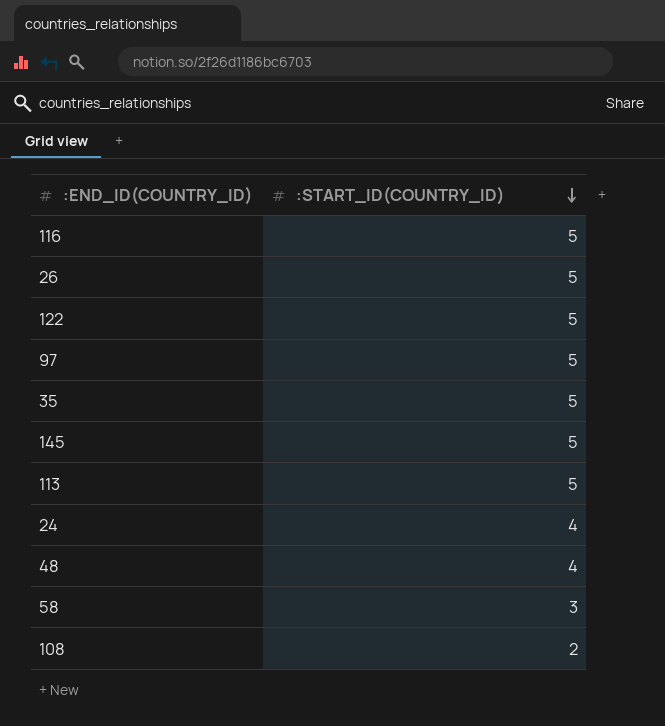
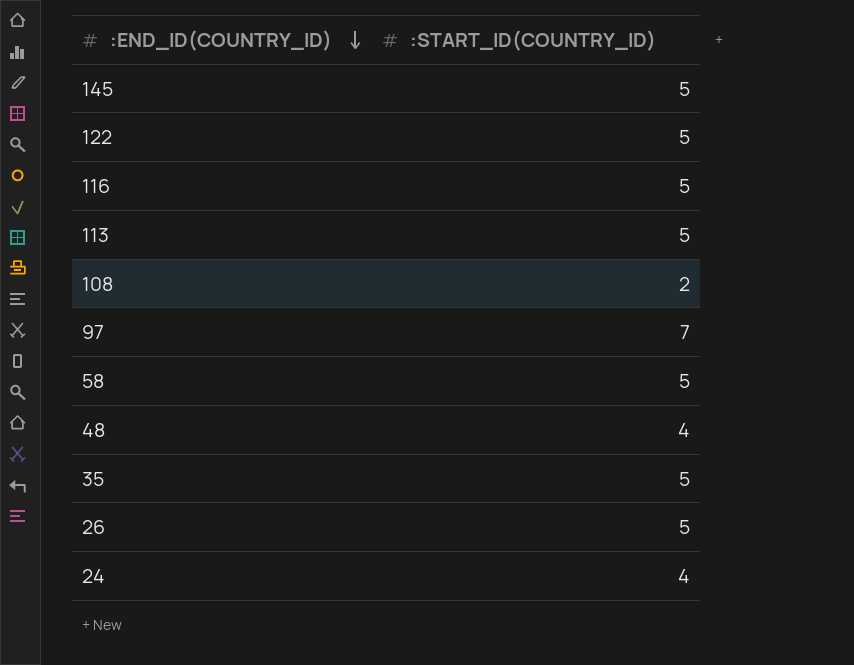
row order: :START_ID(COUNTRY_ID) descending -> :END_ID(COUNTRY_ID) descending
97 | :START_ID(COUNTRY_ID): 5 -> 7
58 | :START_ID(COUNTRY_ID): 3 -> 5

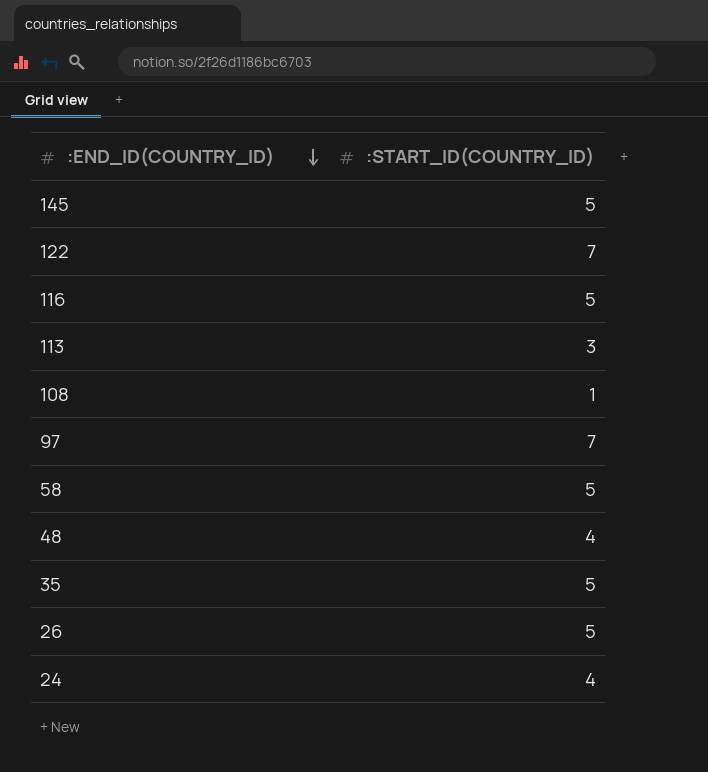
122 | :START_ID(COUNTRY_ID): 5 -> 7
113 | :START_ID(COUNTRY_ID): 5 -> 3
108 | :START_ID(COUNTRY_ID): 2 -> 1

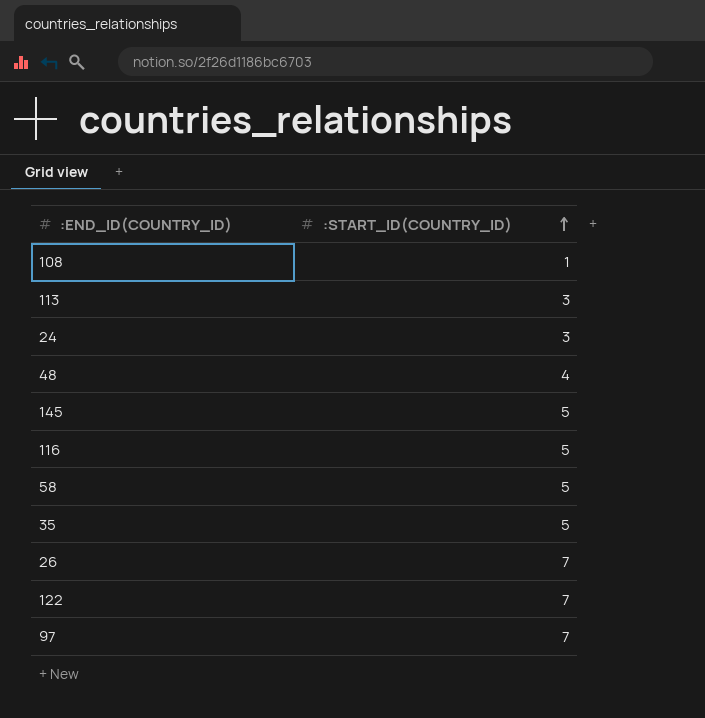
row order: :END_ID(COUNTRY_ID) descending -> :START_ID(COUNTRY_ID) ascending
24 | :START_ID(COUNTRY_ID): 4 -> 3
26 | :START_ID(COUNTRY_ID): 5 -> 7

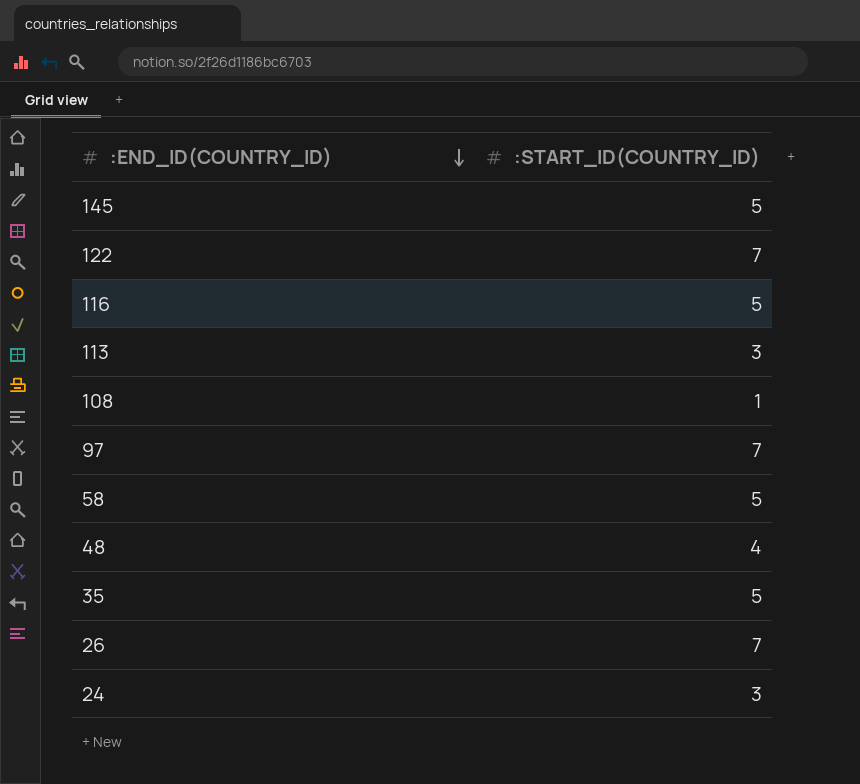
row order: :START_ID(COUNTRY_ID) ascending -> :END_ID(COUNTRY_ID) descending

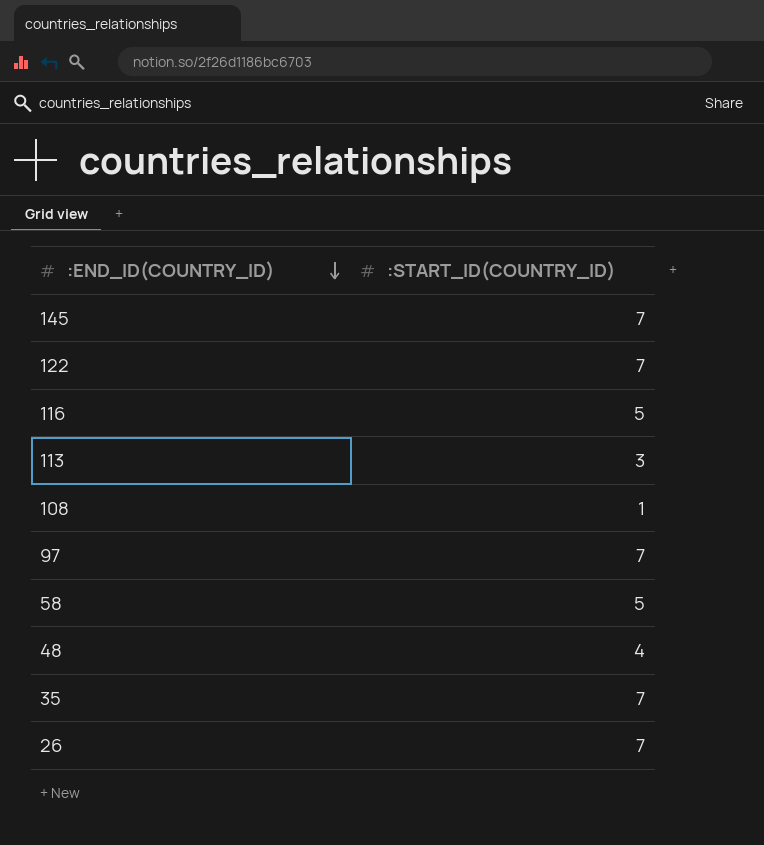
row 24: 3 -> none
145 | :START_ID(COUNTRY_ID): 5 -> 7
35 | :START_ID(COUNTRY_ID): 5 -> 7

